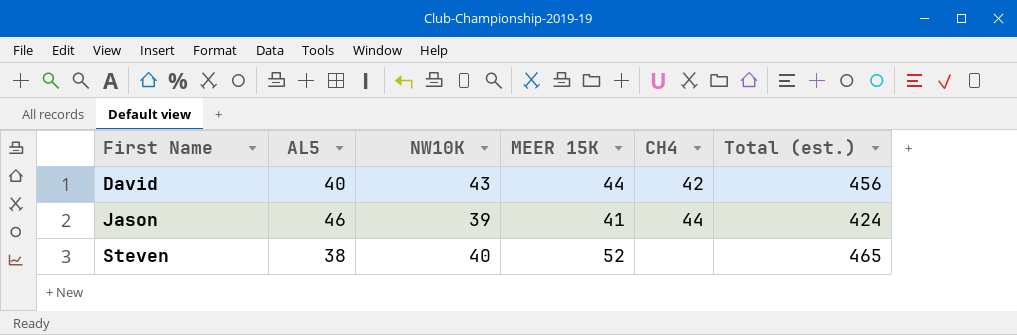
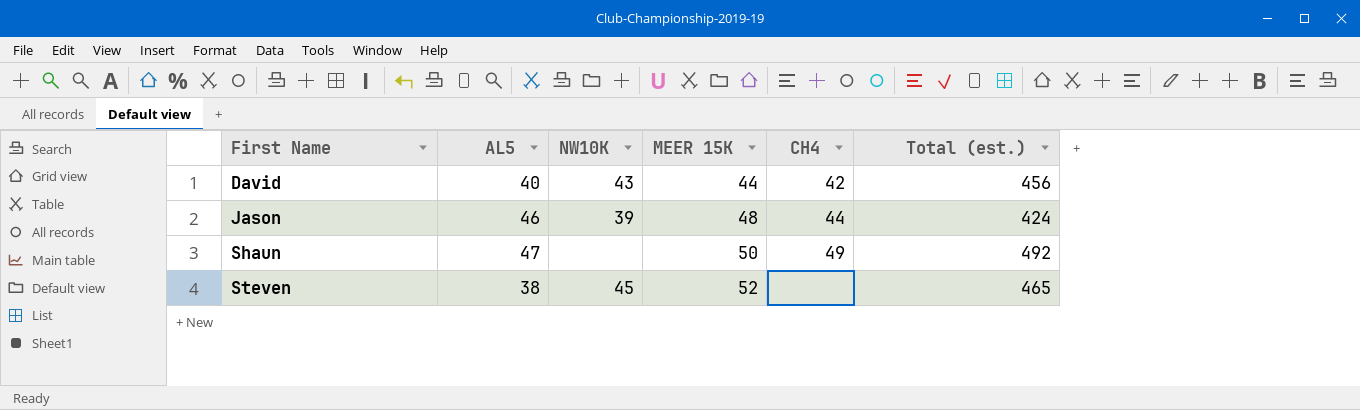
Jason | MEER 15K: 41 -> 48
row Shaun: none -> 47 | none | 50 | 49 | 492
Steven | NW10K: 40 -> 45

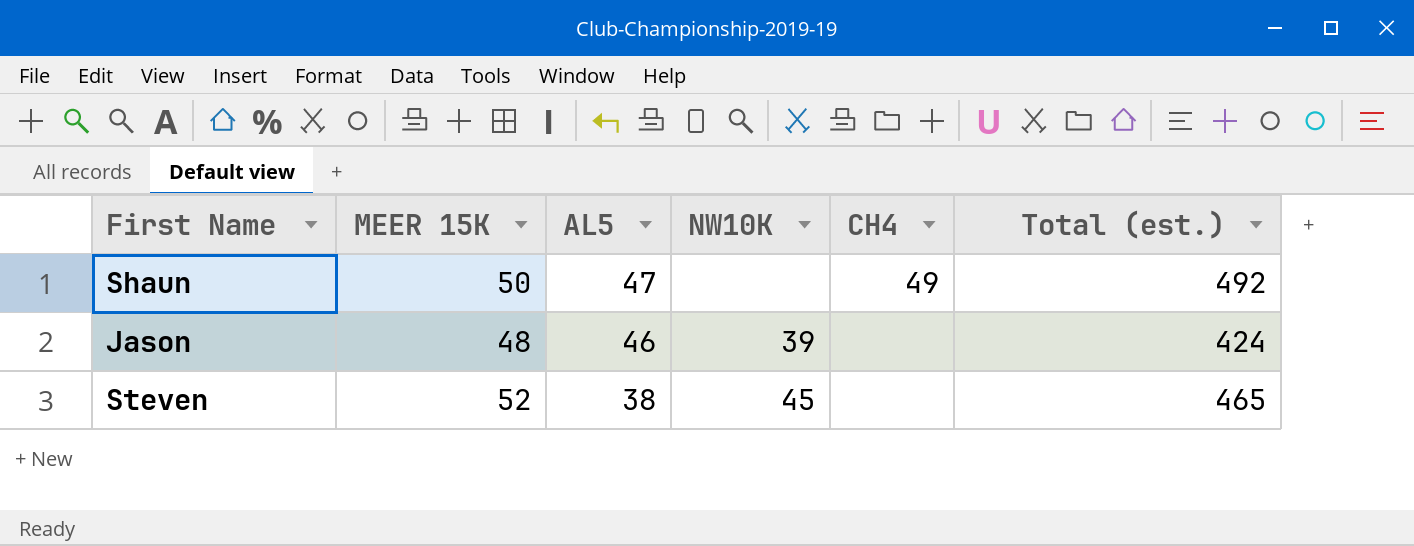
row order: First Name ascending -> AL5 descending
column MEER 15K | position: 4 -> 2
row David: 40 | 43 | 44 | 42 | 456 -> none
Jason | CH4: 44 -> none

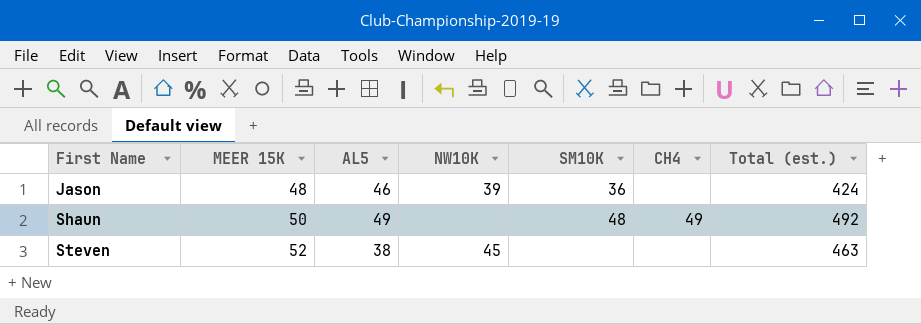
row order: AL5 descending -> First Name ascending
column SM10K | position: none -> 5
Shaun | AL5: 47 -> 49
Steven | Total (est.): 465 -> 463

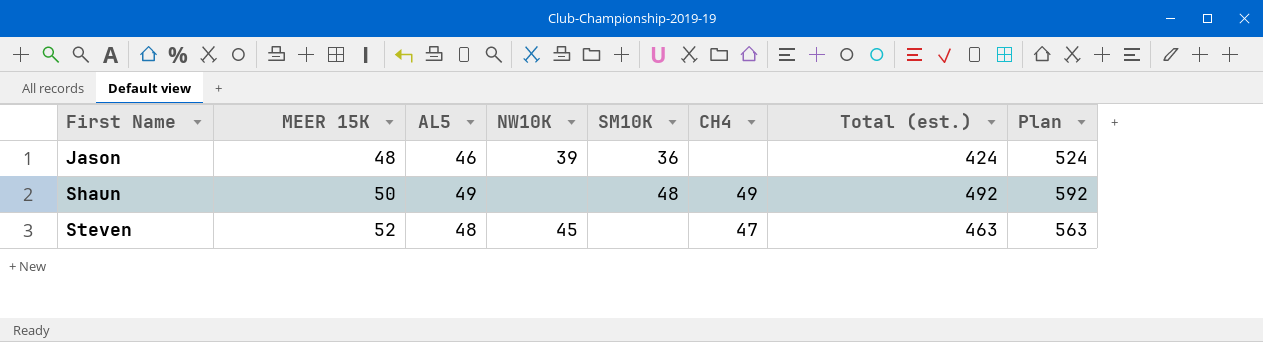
column Plan | formula: none -> [Total (est.)] + 100
Steven | AL5: 38 -> 48
Steven | CH4: none -> 47

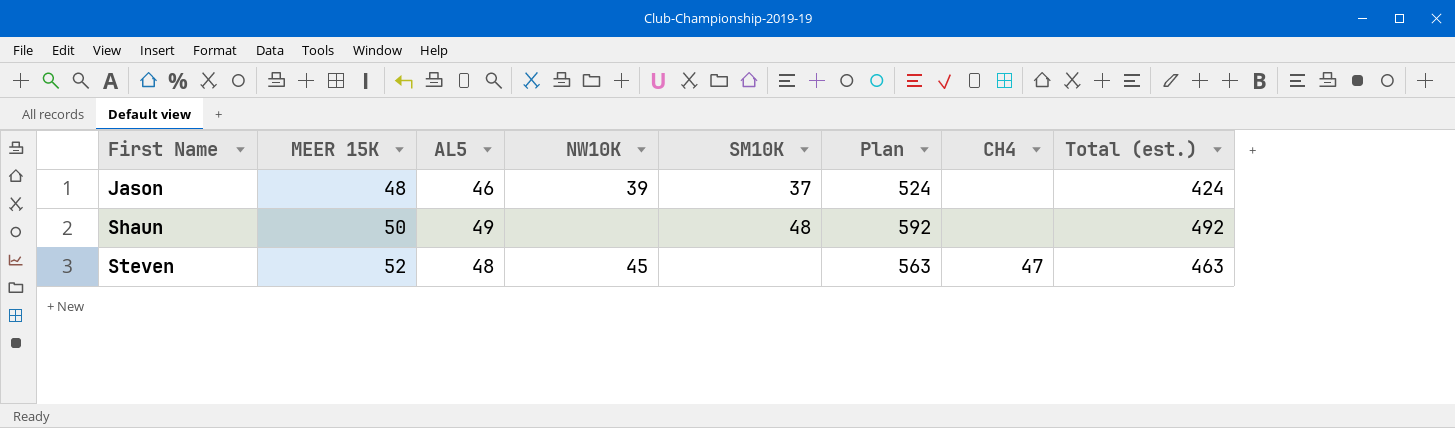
column Plan | position: 8 -> 6
Jason | SM10K: 36 -> 37
Shaun | CH4: 49 -> none

